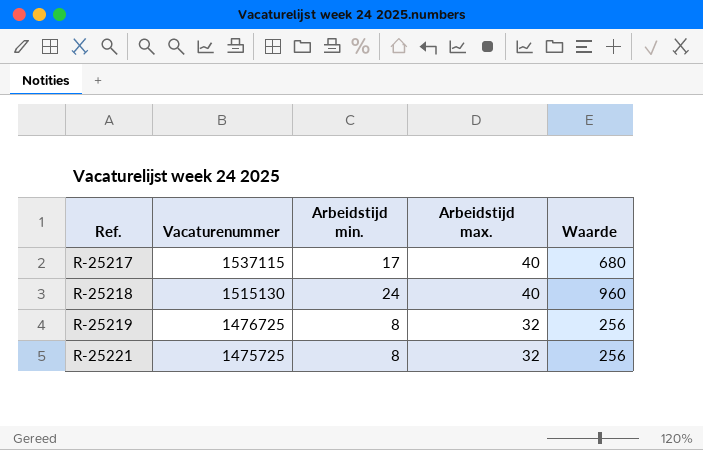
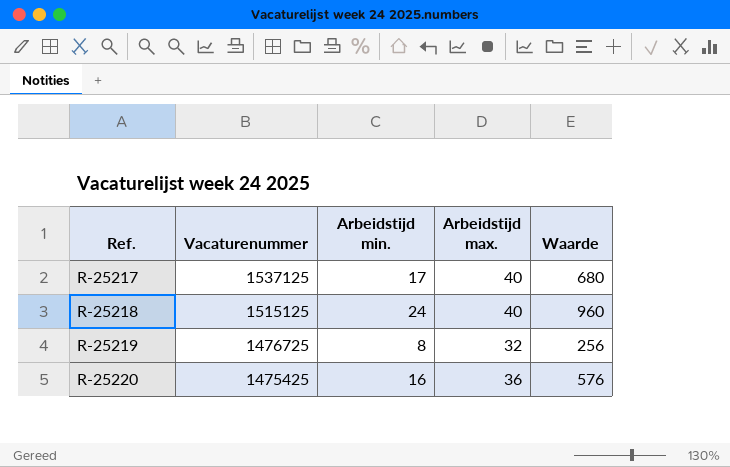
row R-25221: 1475725 | 8 | 32 | 256 -> none
R-25217 | Vacaturenummer: 1537115 -> 1537125
R-25218 | Vacaturenummer: 1515130 -> 1515125
row R-25220: none -> 1475425 | 16 | 36 | 576

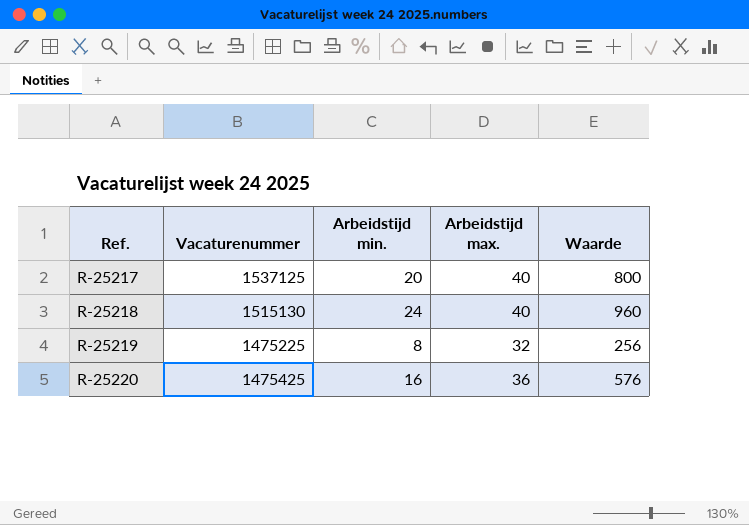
R-25217 | Arbeidstijd min.: 17 -> 20
R-25217 | Waarde: 680 -> 800
R-25218 | Vacaturenummer: 1515125 -> 1515130
R-25219 | Vacaturenummer: 1476725 -> 1475225

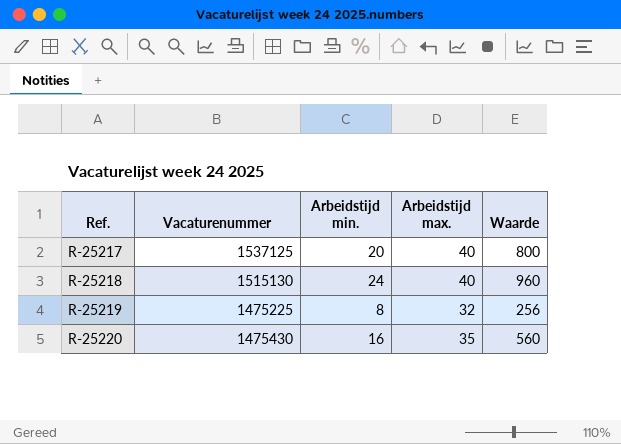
R-25220 | Vacaturenummer: 1475425 -> 1475430
R-25220 | Arbeidstijd max.: 36 -> 35
R-25220 | Waarde: 576 -> 560

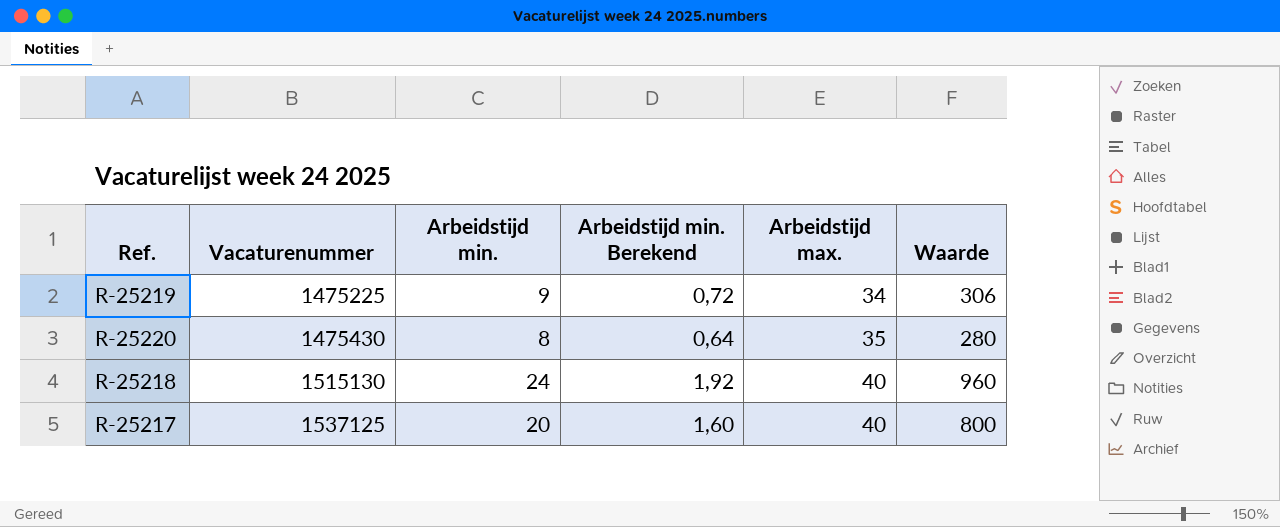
row order: Ref. ascending -> Vacaturenummer ascending
column Arbeidstijd min. Berekend | formula: none -> [Arbeidstijd min.] * 0,08
R-25219 | Arbeidstijd min.: 8 -> 9
R-25219 | Arbeidstijd max.: 32 -> 34
R-25219 | Waarde: 256 -> 306
R-25220 | Arbeidstijd min.: 16 -> 8
R-25220 | Waarde: 560 -> 280

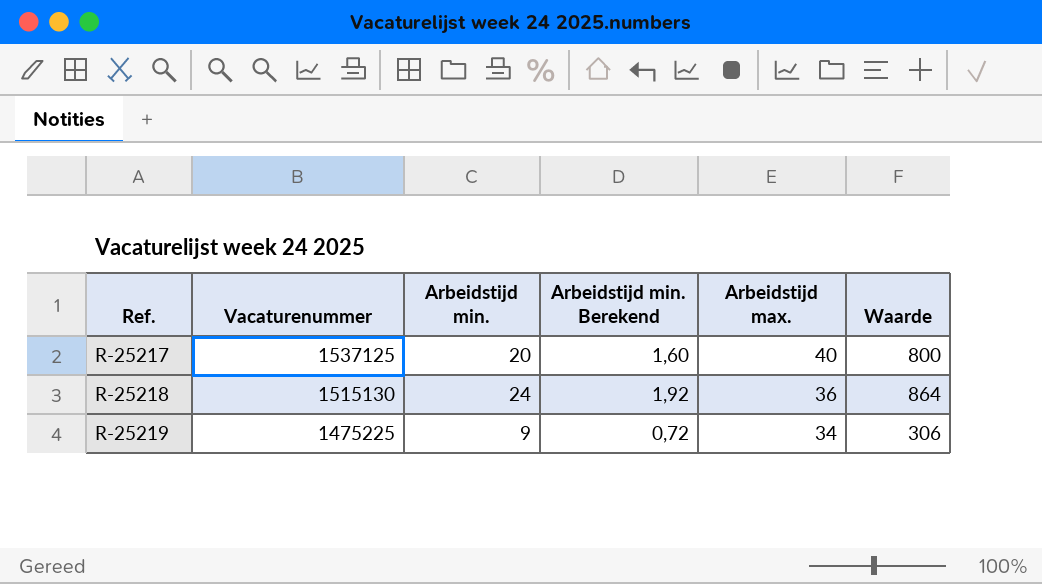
row order: Vacaturenummer ascending -> Ref. ascending
row R-25220: 1475430 | 8 | 0,64 | 35 | 280 -> none
R-25218 | Arbeidstijd max.: 40 -> 36
R-25218 | Waarde: 960 -> 864

